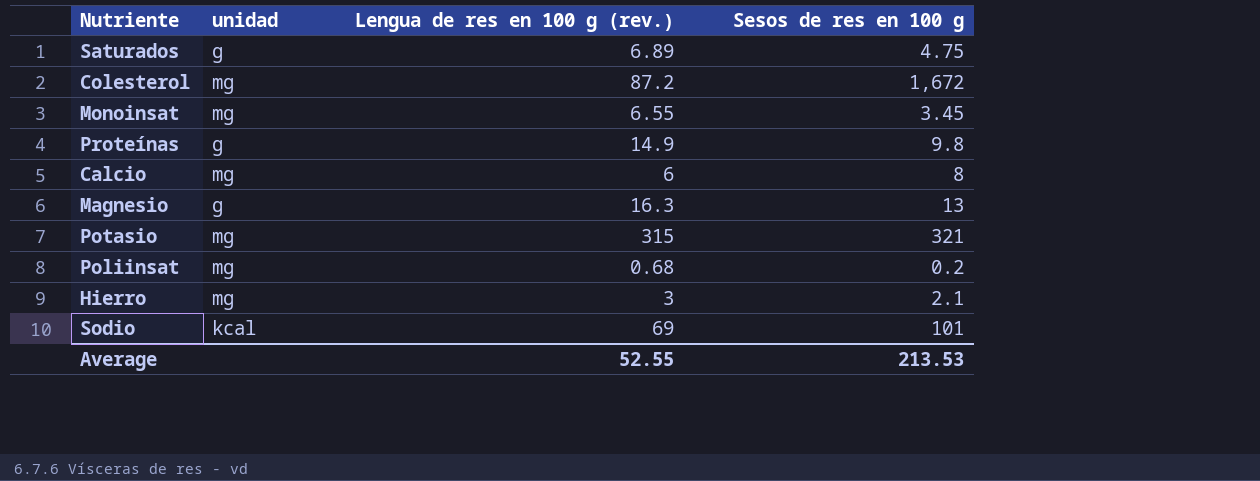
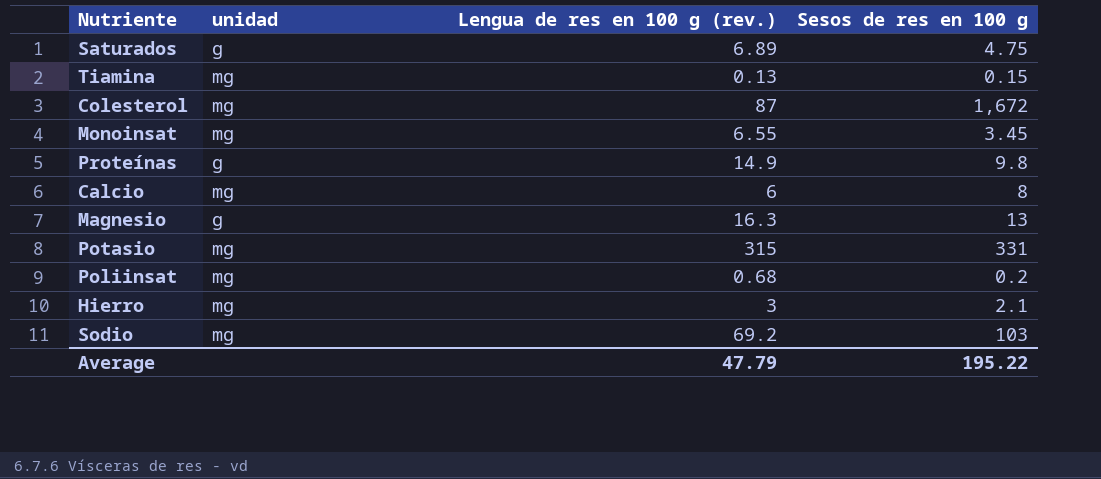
row Tiamina: none -> mg | 0.13 | 0.15
Colesterol | Lengua de res en 100 g (rev.): 87.2 -> 87
Potasio | Sesos de res en 100 g: 321 -> 331
Sodio | unidad: kcal -> mg
Sodio | Lengua de res en 100 g (rev.): 69 -> 69.2
Sodio | Sesos de res en 100 g: 101 -> 103
Average | Lengua de res en 100 g (rev.): 52.55 -> 47.79
Average | Sesos de res en 100 g: 213.53 -> 195.22

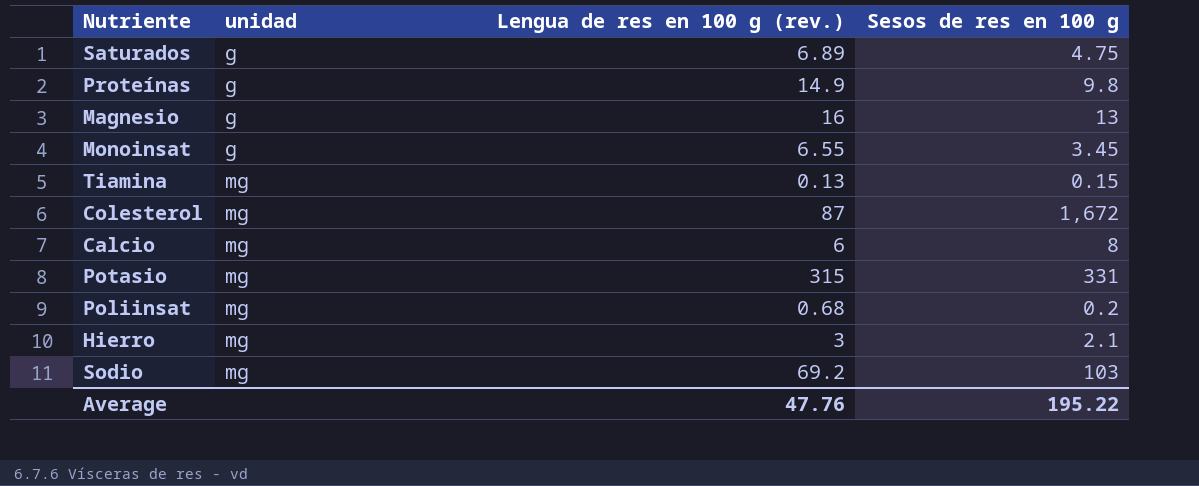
row order: none -> unidad ascending
Magnesio | Lengua de res en 100 g (rev.): 16.3 -> 16
Monoinsat | unidad: mg -> g
Average | Lengua de res en 100 g (rev.): 47.79 -> 47.76

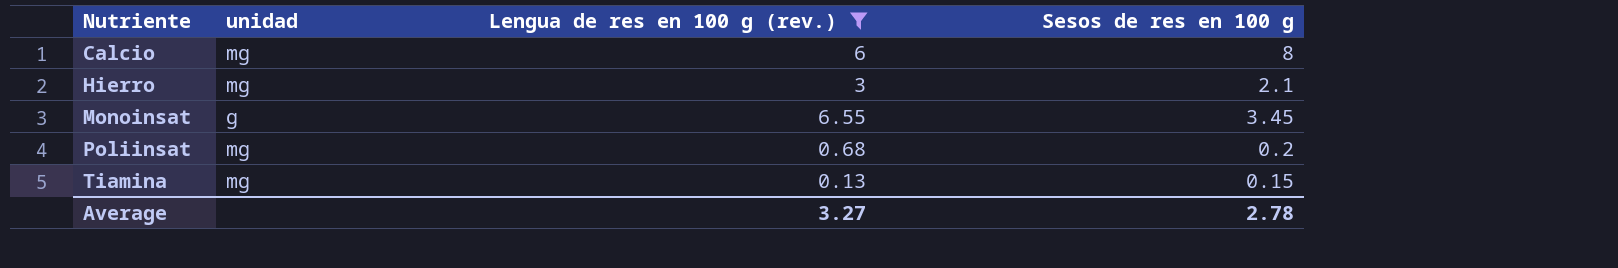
filter: none -> Lengua de res en 100 g (rev.) <= 6.55
row order: unidad ascending -> Nutriente ascending
Average | Lengua de res en 100 g (rev.): 47.76 -> 3.27
Average | Sesos de res en 100 g: 195.22 -> 2.78

